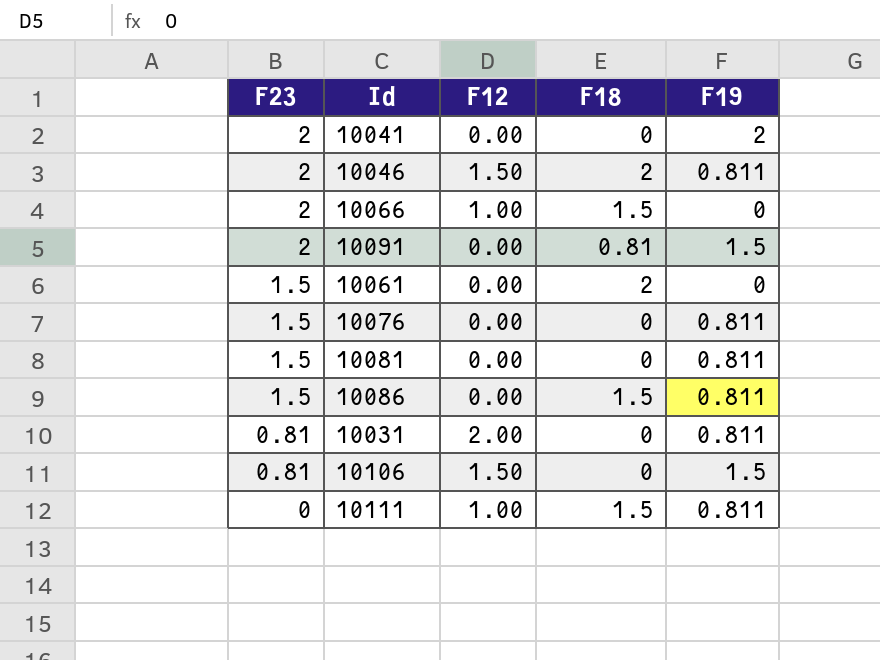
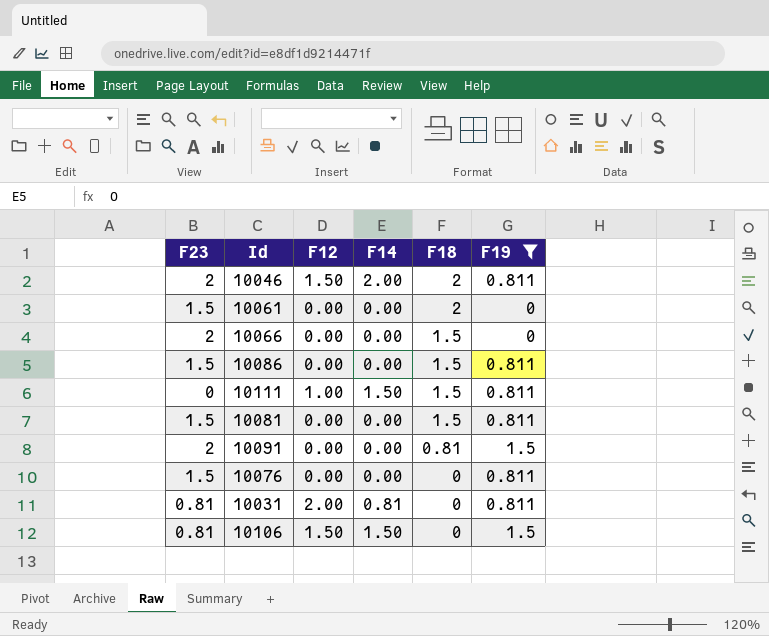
filter: none -> F19 != 2
row order: F23 descending -> F18 descending
column F14 | position: none -> 4
10066 | F12: 1.00 -> 0.00
10081 | F18: 0 -> 1.5

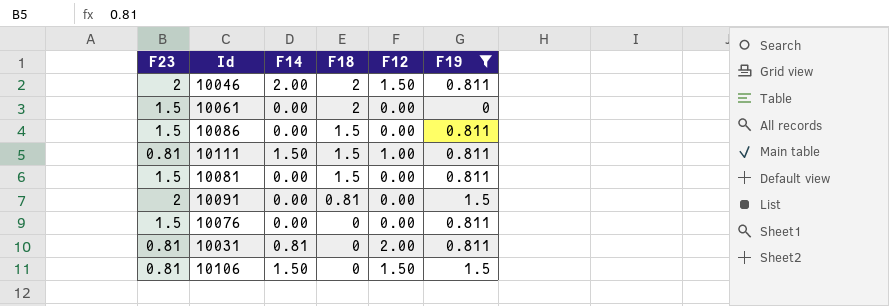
column F12 | position: 3 -> 5
row 10066: 2 | 0.00 | 0.00 | 1.5 | 0 -> none
10111 | F23: 0 -> 0.81

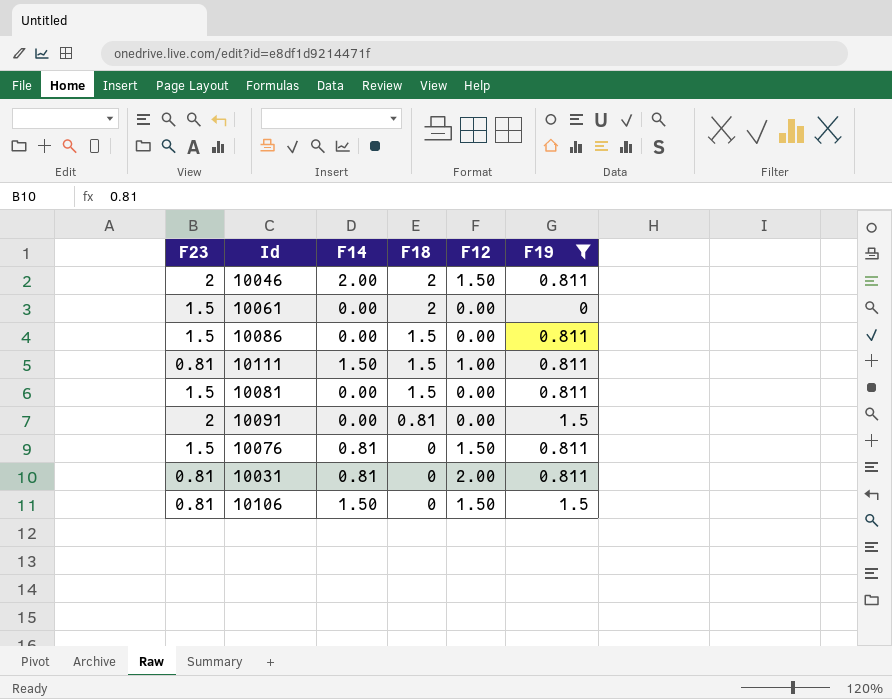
10076 | F14: 0.00 -> 0.81
10076 | F12: 0.00 -> 1.50

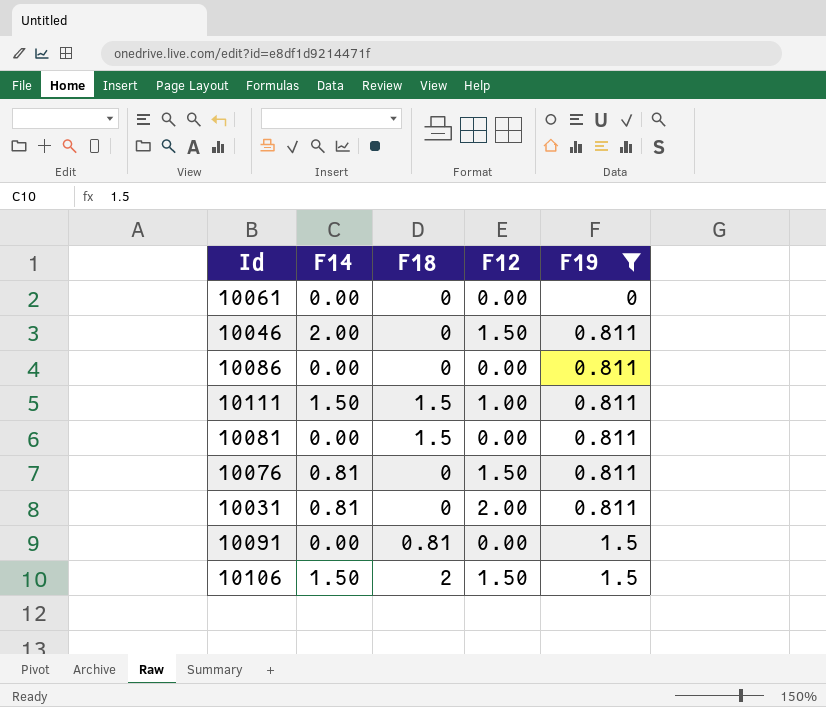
row order: F18 descending -> F19 ascending
column F23 | position: 1 -> none
10061 | F18: 2 -> 0
10046 | F18: 2 -> 0
10086 | F18: 1.5 -> 0
10106 | F18: 0 -> 2

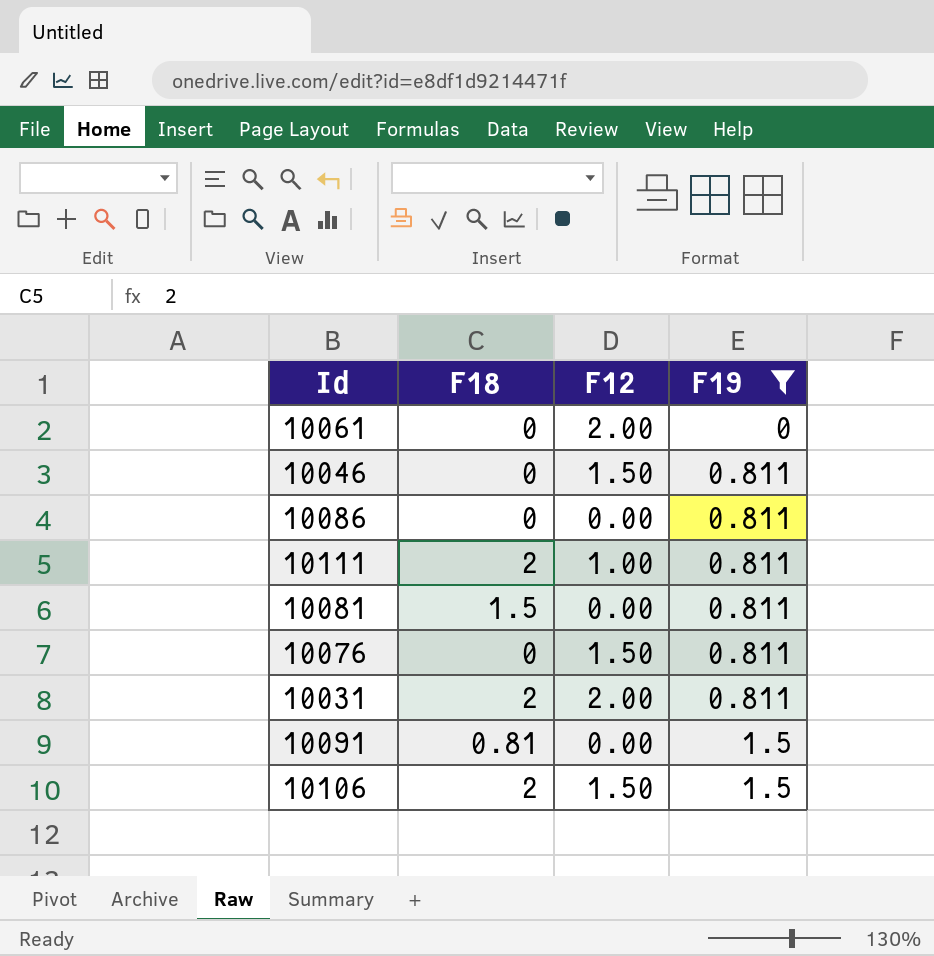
column F14 | position: 2 -> none
10061 | F12: 0.00 -> 2.00
10111 | F18: 1.5 -> 2
10031 | F18: 0 -> 2

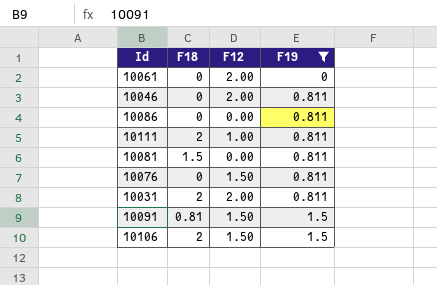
10046 | F12: 1.50 -> 2.00
10091 | F12: 0.00 -> 1.50

